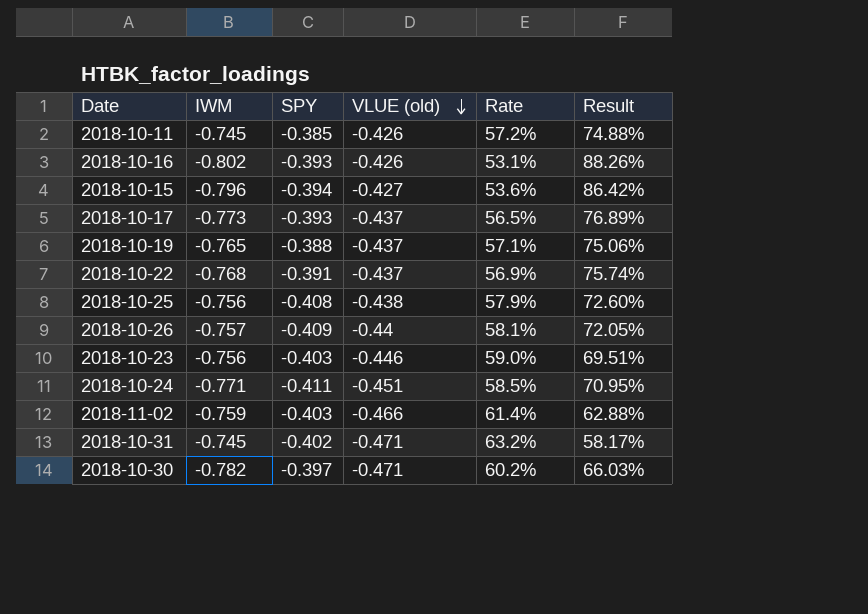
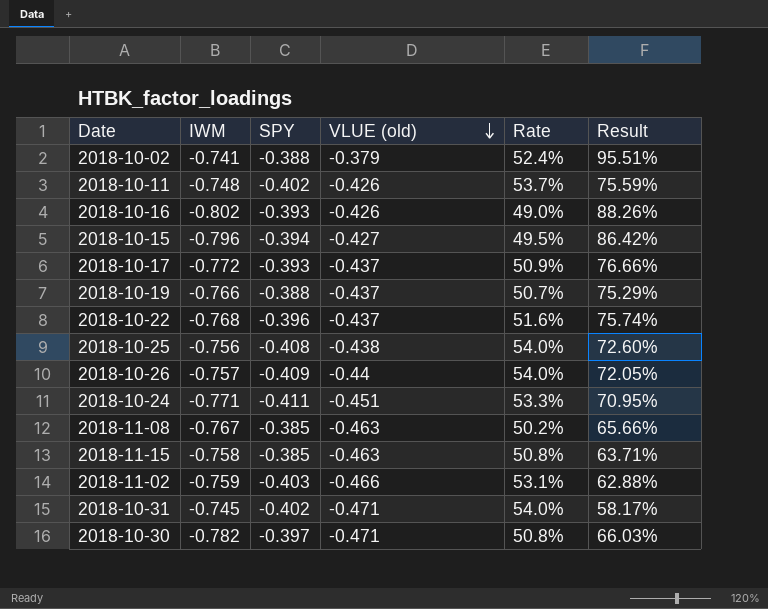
column Rate | formula: [VLUE (old)] / [IWM] -> [SPY] / [IWM]
row 2018-10-23: -0.756 | -0.403 | -0.446 | 59.0% | 69.51% -> none
row 2018-10-02: none -> -0.741 | -0.388 | -0.379 | 52.4% | 95.51%
2018-10-11 | IWM: -0.745 -> -0.748
2018-10-11 | SPY: -0.385 -> -0.402
2018-10-11 | Result: 74.88% -> 75.59%
2018-10-17 | IWM: -0.773 -> -0.772
2018-10-17 | Result: 76.89% -> 76.66%
2018-10-19 | IWM: -0.765 -> -0.766
2018-10-19 | Result: 75.06% -> 75.29%
2018-10-22 | SPY: -0.391 -> -0.396
row 2018-11-08: none -> -0.767 | -0.385 | -0.463 | 50.2% | 65.66%
row 2018-11-15: none -> -0.758 | -0.385 | -0.463 | 50.8% | 63.71%

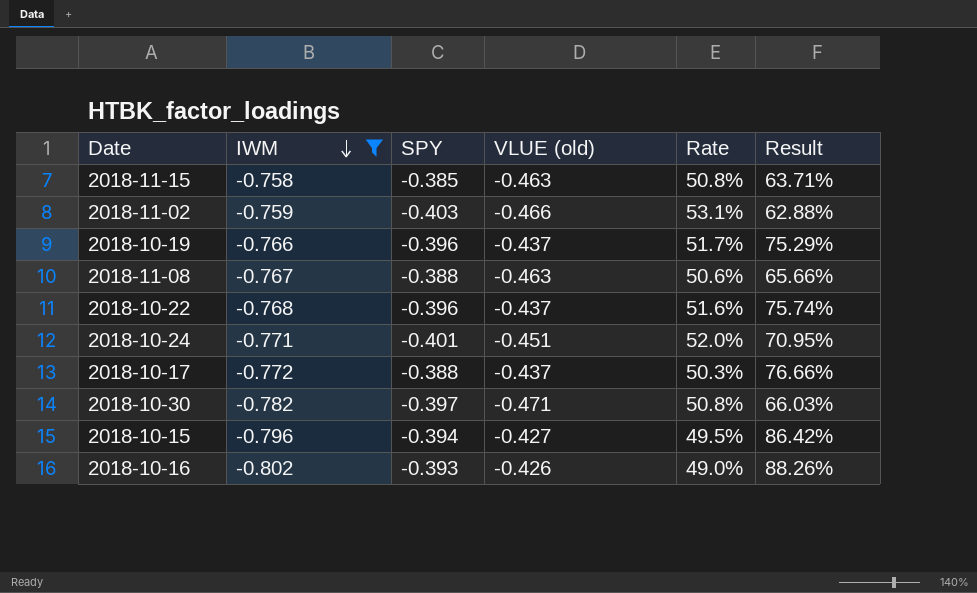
filter: none -> IWM <= -0.758
row order: VLUE (old) descending -> IWM descending
2018-10-19 | SPY: -0.388 -> -0.396
2018-10-19 | Rate: 50.7% -> 51.7%
2018-11-08 | SPY: -0.385 -> -0.388
2018-11-08 | Rate: 50.2% -> 50.6%
2018-10-24 | SPY: -0.411 -> -0.401
2018-10-24 | Rate: 53.3% -> 52.0%
2018-10-17 | SPY: -0.393 -> -0.388
2018-10-17 | Rate: 50.9% -> 50.3%

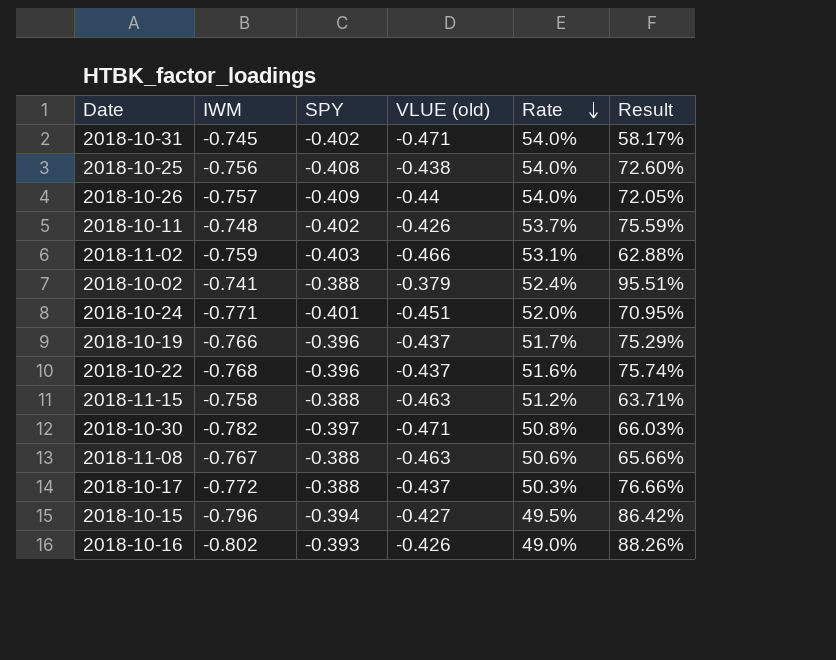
filter: IWM <= -0.758 -> none
row order: IWM descending -> Rate descending
2018-11-15 | SPY: -0.385 -> -0.388
2018-11-15 | Rate: 50.8% -> 51.2%

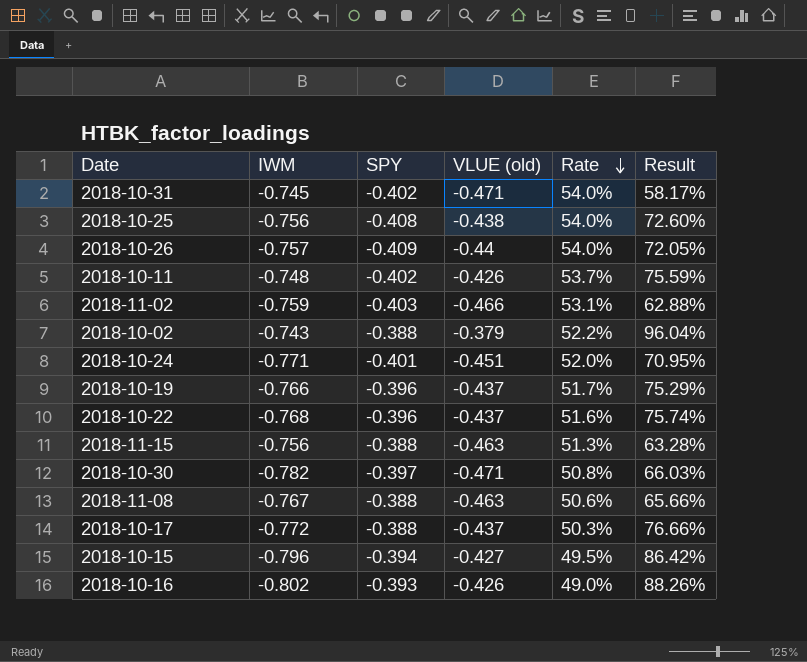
2018-10-02 | IWM: -0.741 -> -0.743
2018-10-02 | Rate: 52.4% -> 52.2%
2018-10-02 | Result: 95.51% -> 96.04%
2018-11-15 | IWM: -0.758 -> -0.756
2018-11-15 | Rate: 51.2% -> 51.3%
2018-11-15 | Result: 63.71% -> 63.28%

